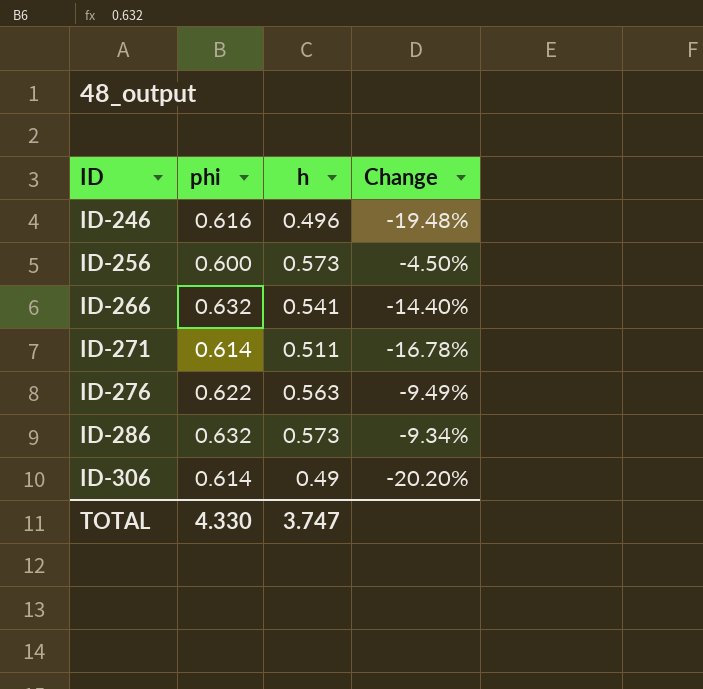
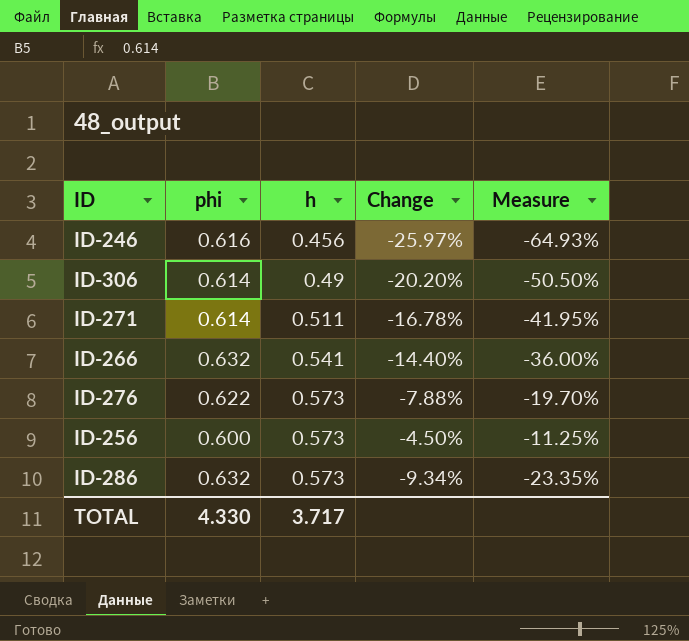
row order: ID ascending -> h ascending
column Measure | formula: none -> [Change] * 2.5
ID-246 | h: 0.496 -> 0.456
ID-246 | Change: -19.48% -> -25.97%
ID-276 | h: 0.563 -> 0.573
ID-276 | Change: -9.49% -> -7.88%
TOTAL | h: 3.747 -> 3.717

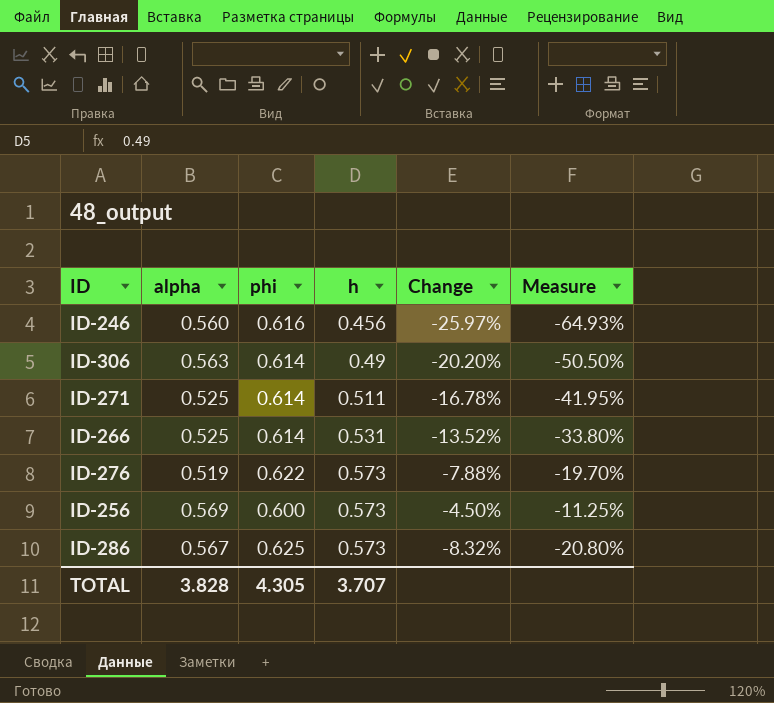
column alpha | position: none -> 2
ID-266 | phi: 0.632 -> 0.614
ID-266 | h: 0.541 -> 0.531
ID-266 | Change: -14.40% -> -13.52%
ID-266 | Measure: -36.00% -> -33.80%
ID-286 | phi: 0.632 -> 0.625
ID-286 | Change: -9.34% -> -8.32%
ID-286 | Measure: -23.35% -> -20.80%
TOTAL | phi: 4.330 -> 4.305
TOTAL | h: 3.717 -> 3.707

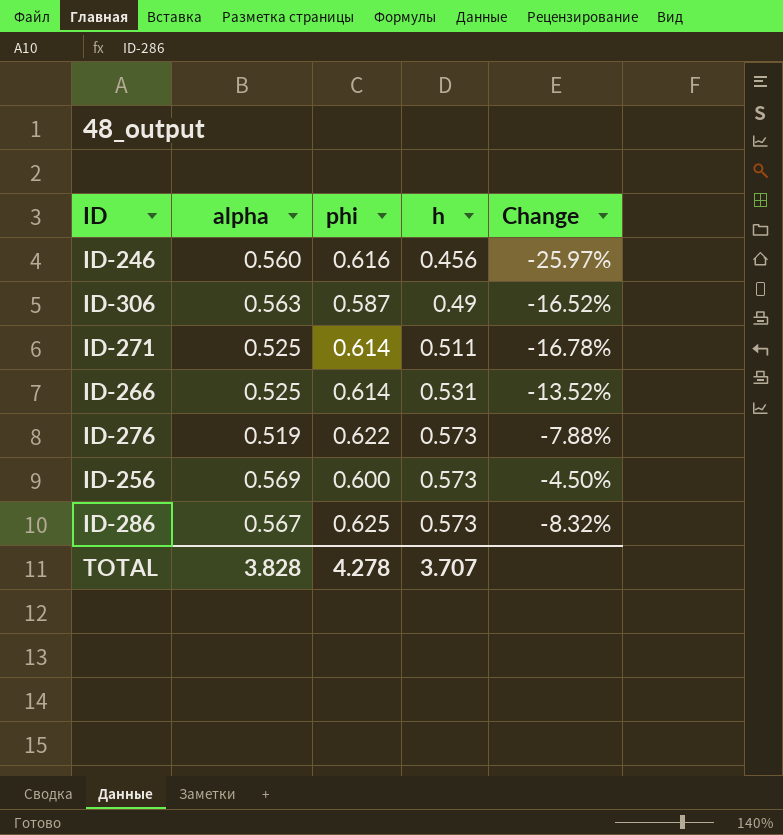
column Measure | formula: [Change] * 2.5 -> none
ID-306 | phi: 0.614 -> 0.587
ID-306 | Change: -20.20% -> -16.52%
TOTAL | phi: 4.305 -> 4.278

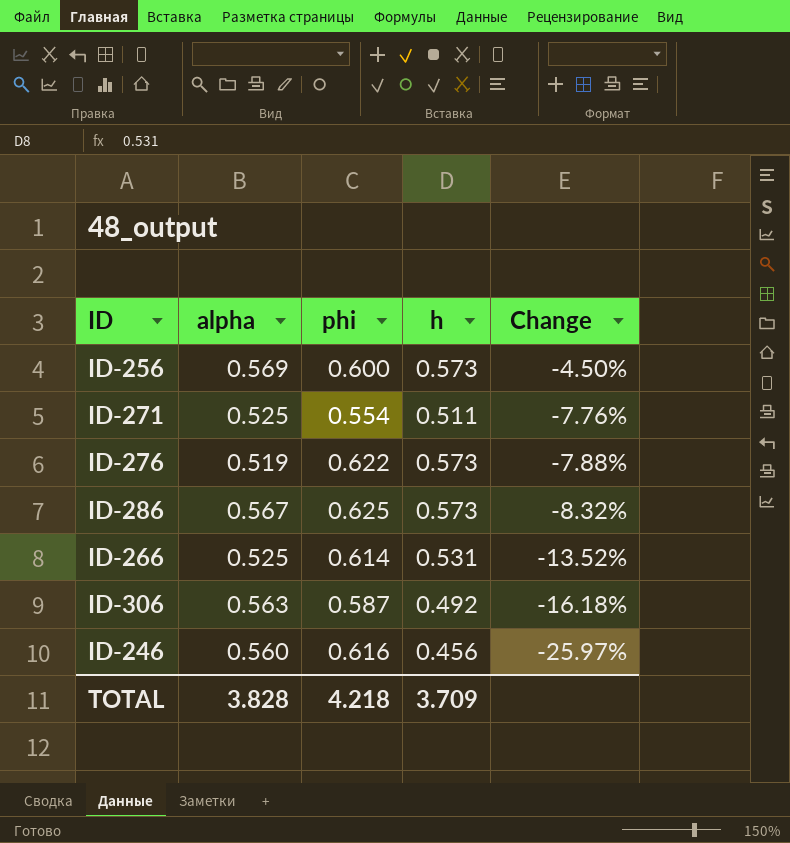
row order: h ascending -> Change descending
ID-271 | phi: 0.614 -> 0.554
ID-271 | Change: -16.78% -> -7.76%
ID-306 | h: 0.49 -> 0.492
ID-306 | Change: -16.52% -> -16.18%
TOTAL | phi: 4.278 -> 4.218
TOTAL | h: 3.707 -> 3.709

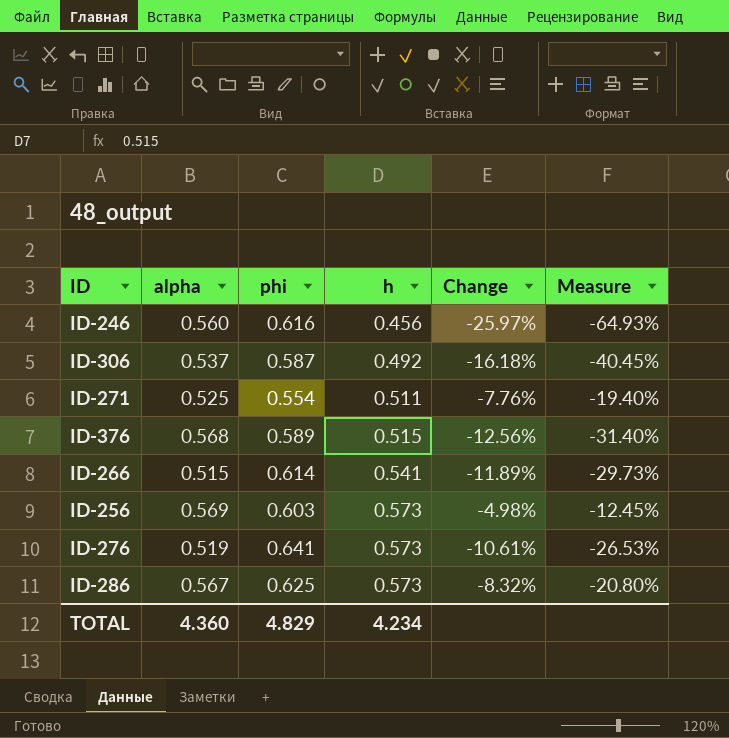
row order: Change descending -> h ascending
column Measure | formula: none -> [Change] * 2.5
ID-306 | alpha: 0.563 -> 0.537
row ID-376: none -> 0.568 | 0.589 | 0.515 | -12.56% | -31.40%
ID-266 | alpha: 0.525 -> 0.515
ID-266 | h: 0.531 -> 0.541
ID-266 | Change: -13.52% -> -11.89%
ID-256 | phi: 0.600 -> 0.603
ID-256 | Change: -4.50% -> -4.98%
ID-276 | phi: 0.622 -> 0.641
ID-276 | Change: -7.88% -> -10.61%
TOTAL | alpha: 3.828 -> 4.360
TOTAL | phi: 4.218 -> 4.829
TOTAL | h: 3.709 -> 4.234

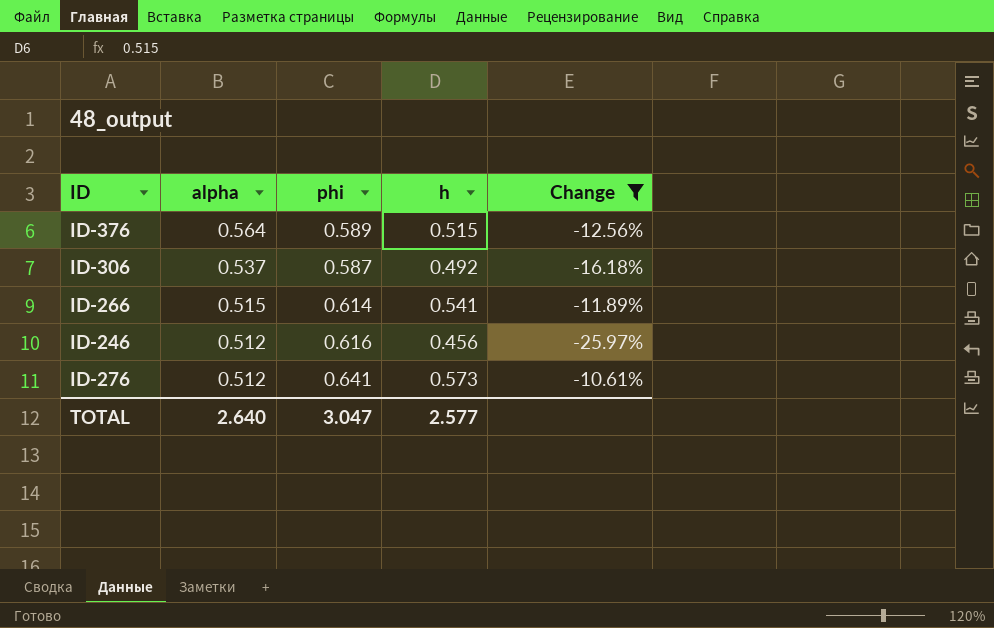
filter: none -> Change <= -10.61%
row order: h ascending -> alpha descending
column Measure | formula: [Change] * 2.5 -> none
ID-376 | alpha: 0.568 -> 0.564
ID-246 | alpha: 0.560 -> 0.512
ID-276 | alpha: 0.519 -> 0.512
TOTAL | alpha: 4.360 -> 2.640
TOTAL | phi: 4.829 -> 3.047
TOTAL | h: 4.234 -> 2.577

